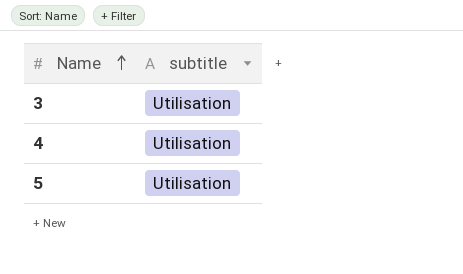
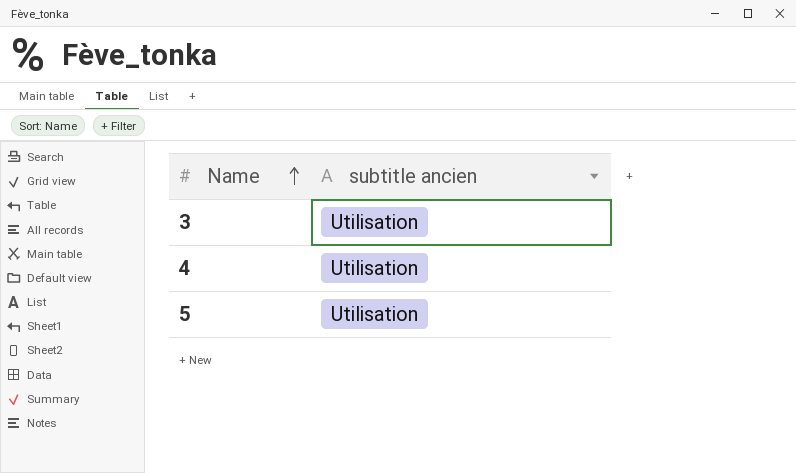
column name: subtitle -> subtitle ancien

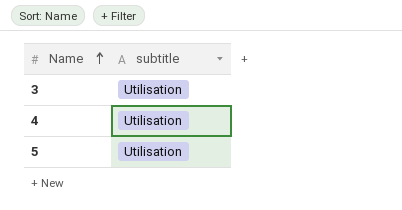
column name: subtitle ancien -> subtitle

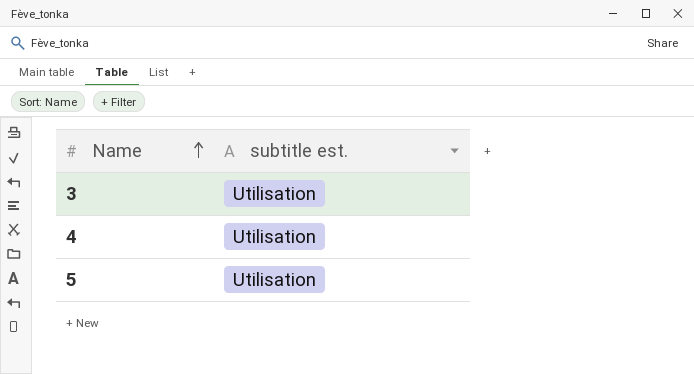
column name: subtitle -> subtitle est.

